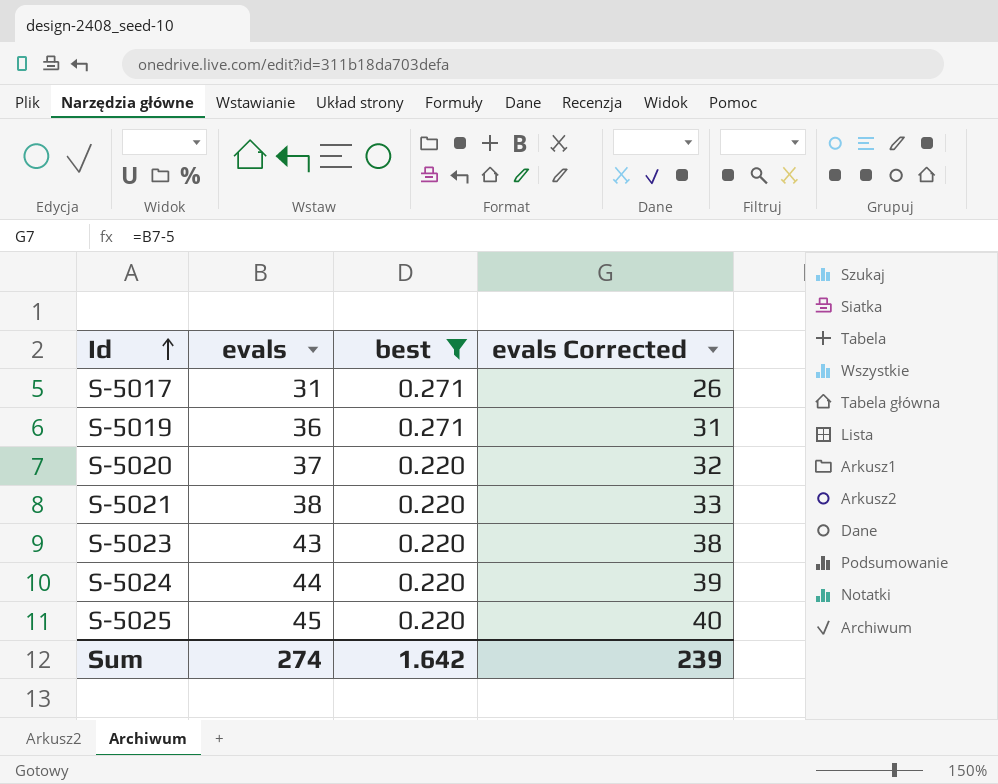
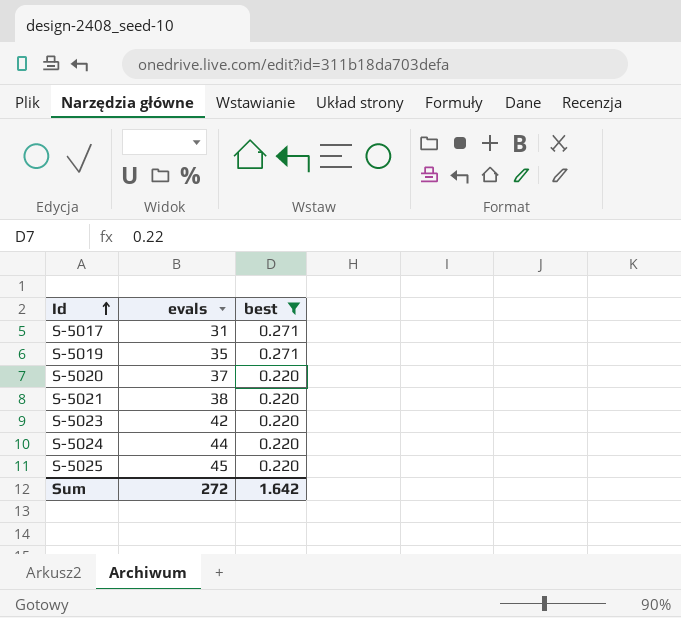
column evals Corrected | formula: [evals] - 5 -> none
S-5019 | evals: 36 -> 35
S-5023 | evals: 43 -> 42
Sum | evals: 274 -> 272

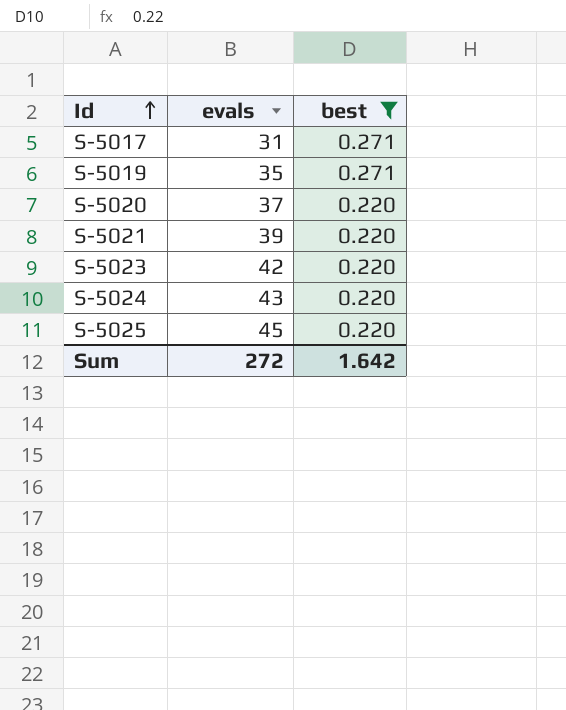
S-5021 | evals: 38 -> 39
S-5024 | evals: 44 -> 43

